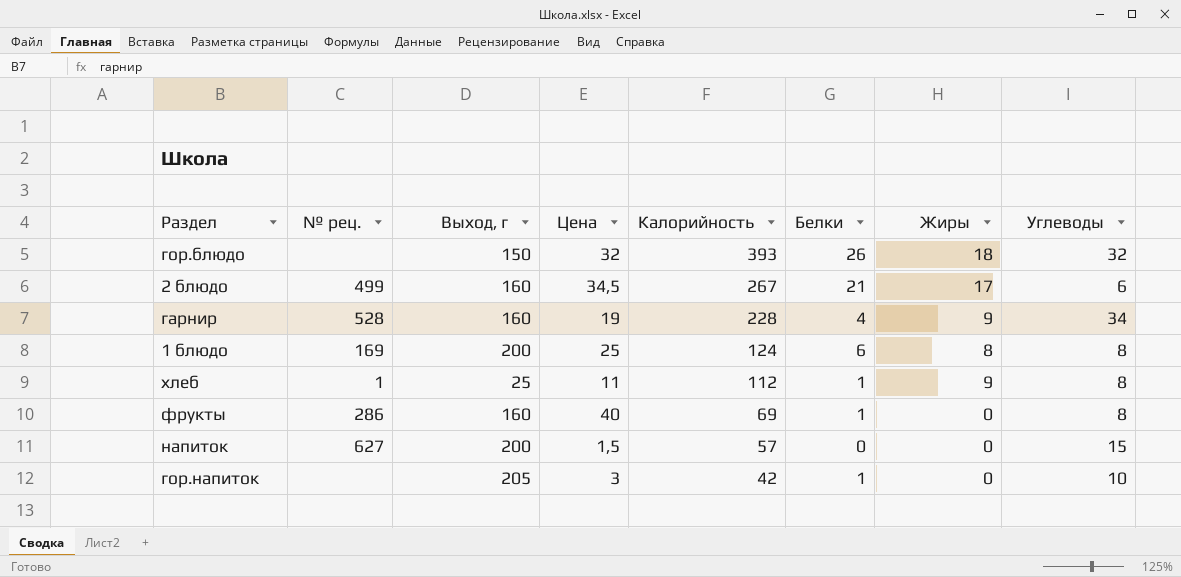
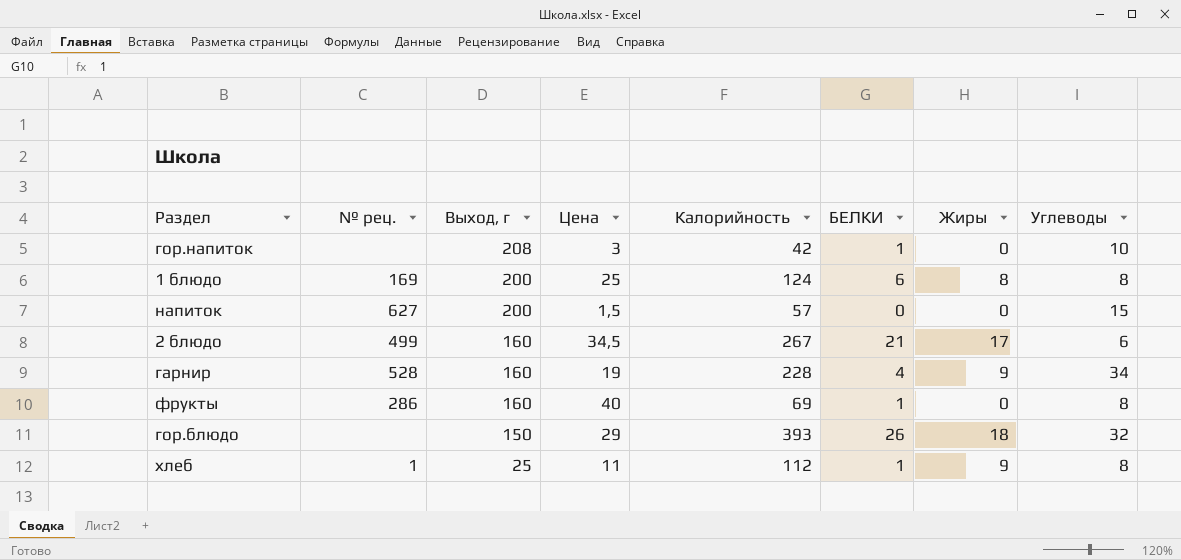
row order: Калорийность descending -> Выход, г descending
column name: Белки -> БЕЛКИ
гор.напиток | Выход, г: 205 -> 208
гор.блюдо | Цена: 32 -> 29

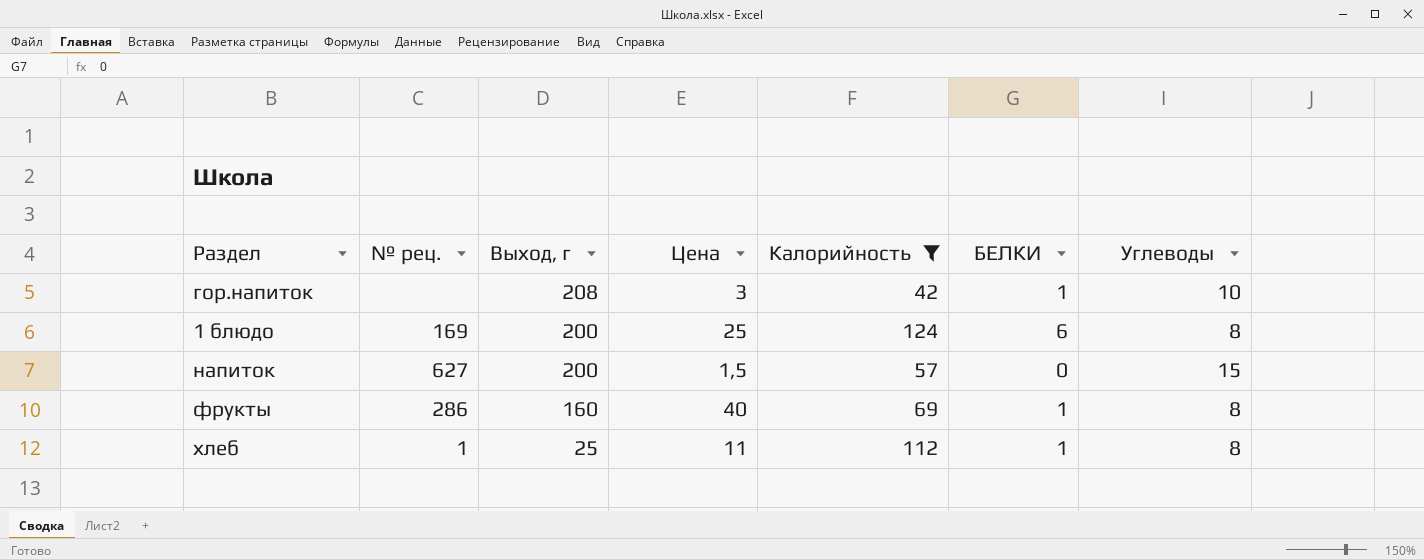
filter: none -> Калорийность <= 124
column Жиры | position: 7 -> none

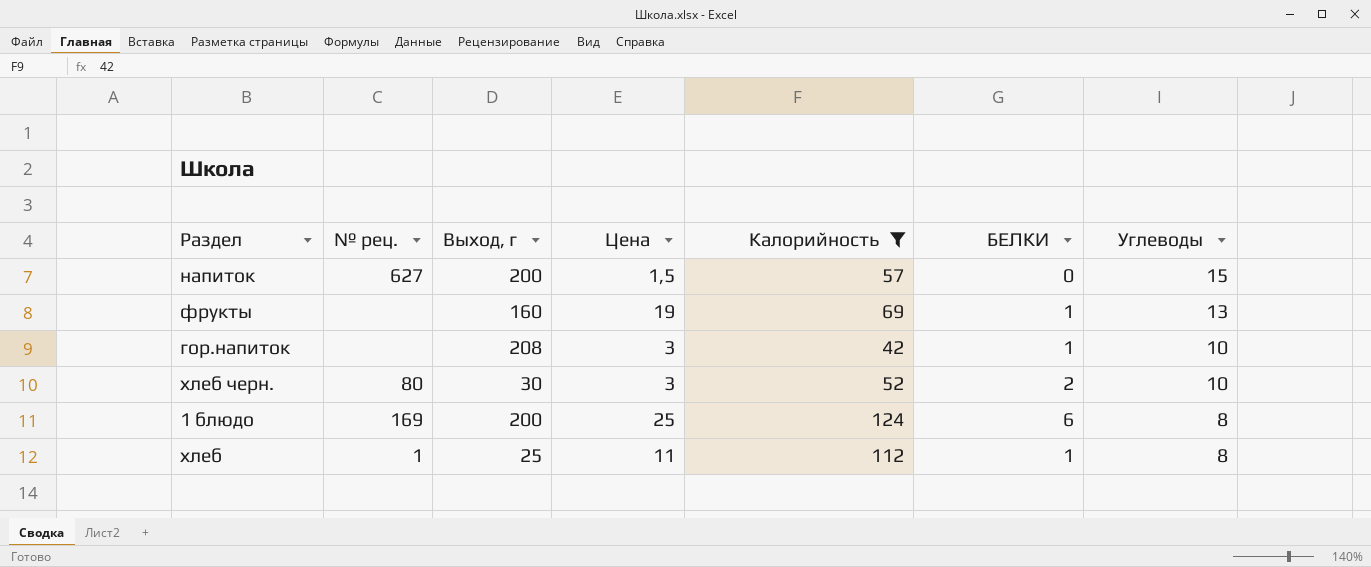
row order: Выход, г descending -> Углеводы descending
фрукты | № рец.: 286 -> none
фрукты | Цена: 40 -> 19
фрукты | Углеводы: 8 -> 13
row хлеб черн.: none -> 80 | 30 | 3 | 52 | 2 | 10

